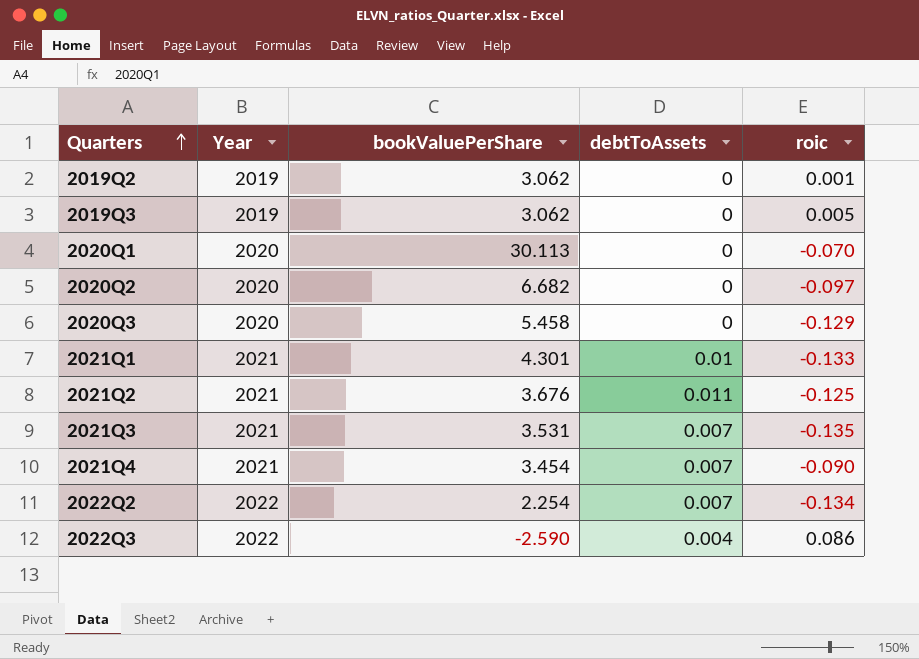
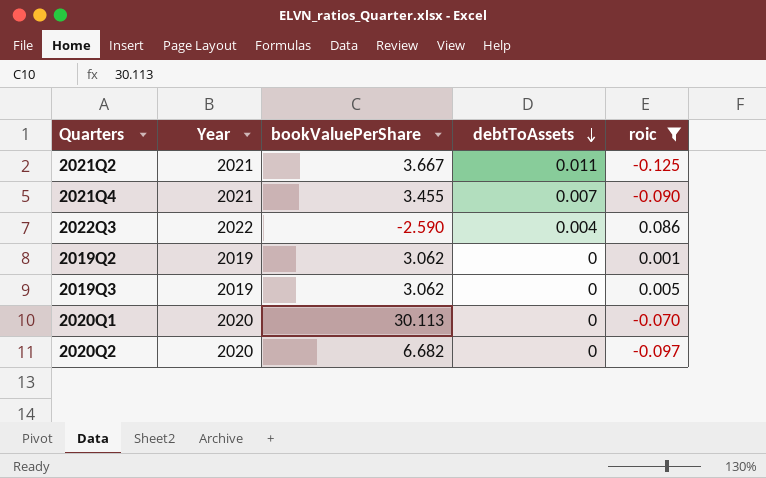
filter: none -> roic >= -0.125
row order: Quarters ascending -> debtToAssets descending
2021Q2 | bookValuePerShare: 3.676 -> 3.667
2021Q4 | bookValuePerShare: 3.454 -> 3.455

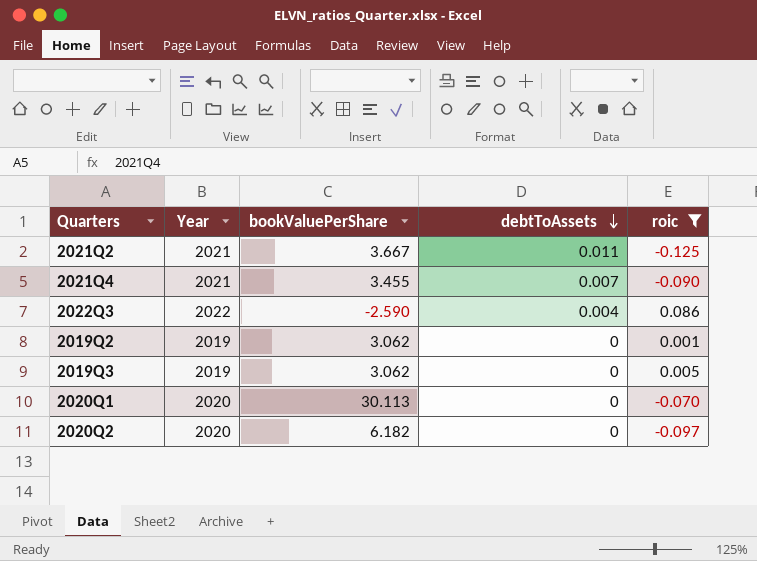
2020Q2 | bookValuePerShare: 6.682 -> 6.182

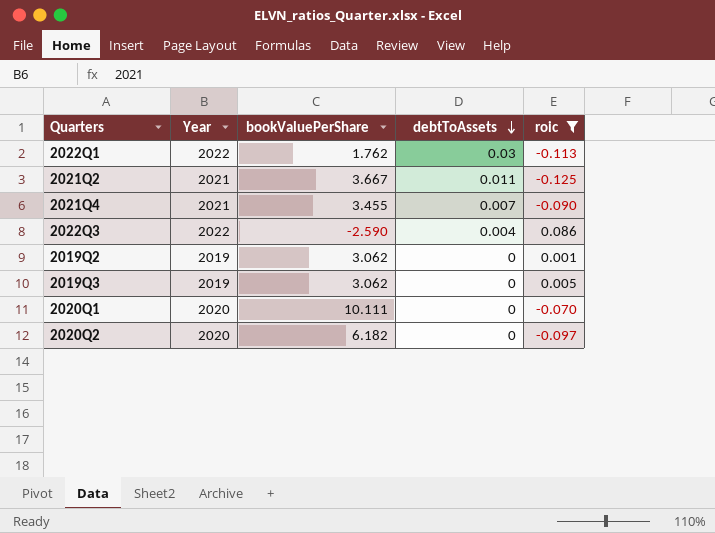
row 2022Q1: none -> 2022 | 1.762 | 0.03 | -0.113
2020Q1 | bookValuePerShare: 30.113 -> 10.111

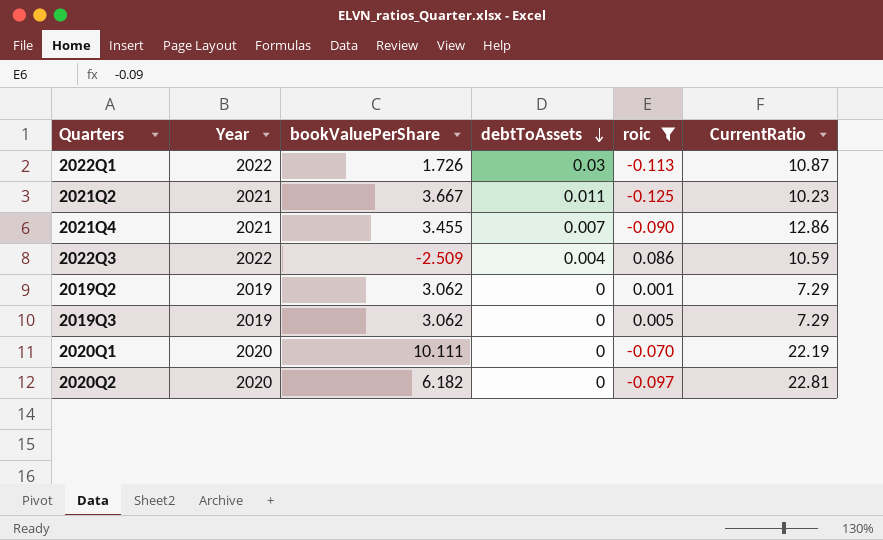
column CurrentRatio | position: none -> 6
2022Q1 | bookValuePerShare: 1.762 -> 1.726
2022Q3 | bookValuePerShare: -2.590 -> -2.509

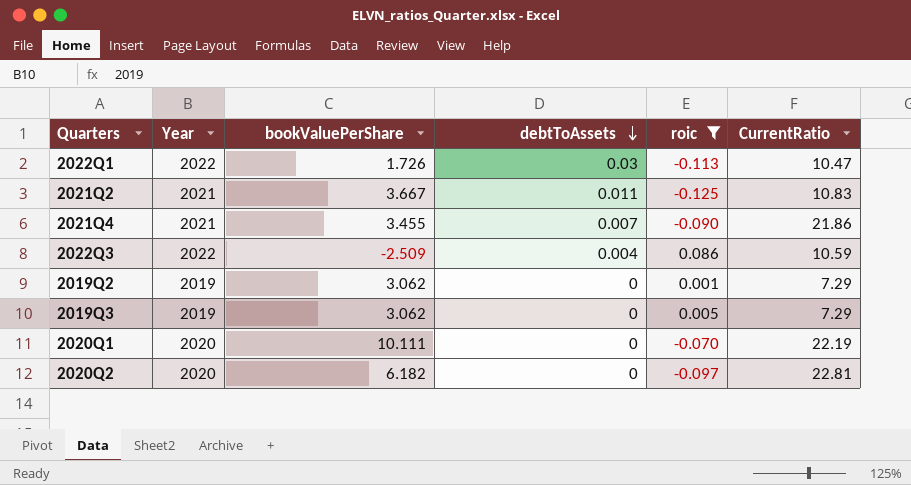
2022Q1 | CurrentRatio: 10.87 -> 10.47
2021Q2 | CurrentRatio: 10.23 -> 10.83
2021Q4 | CurrentRatio: 12.86 -> 21.86

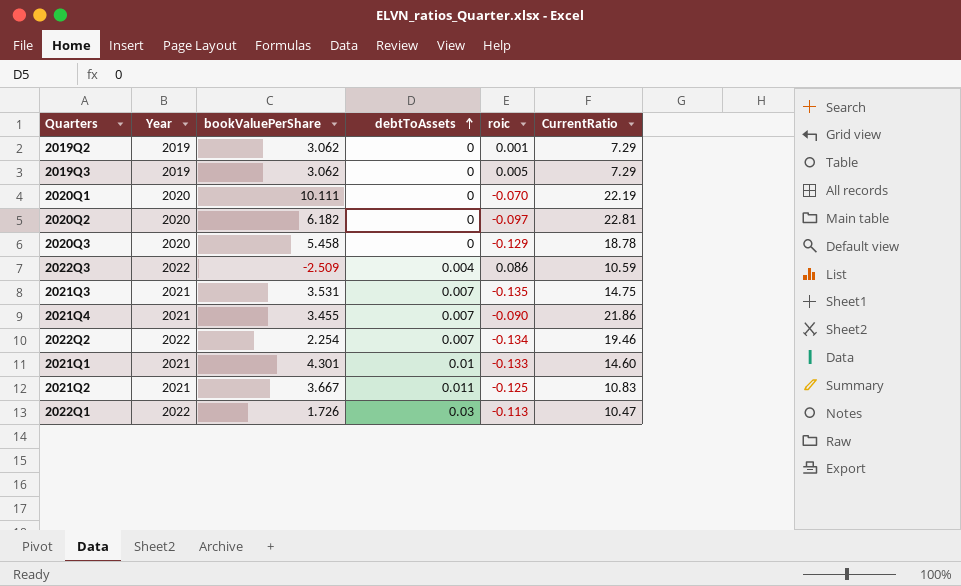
filter: roic >= -0.125 -> none
row order: debtToAssets descending -> debtToAssets ascending

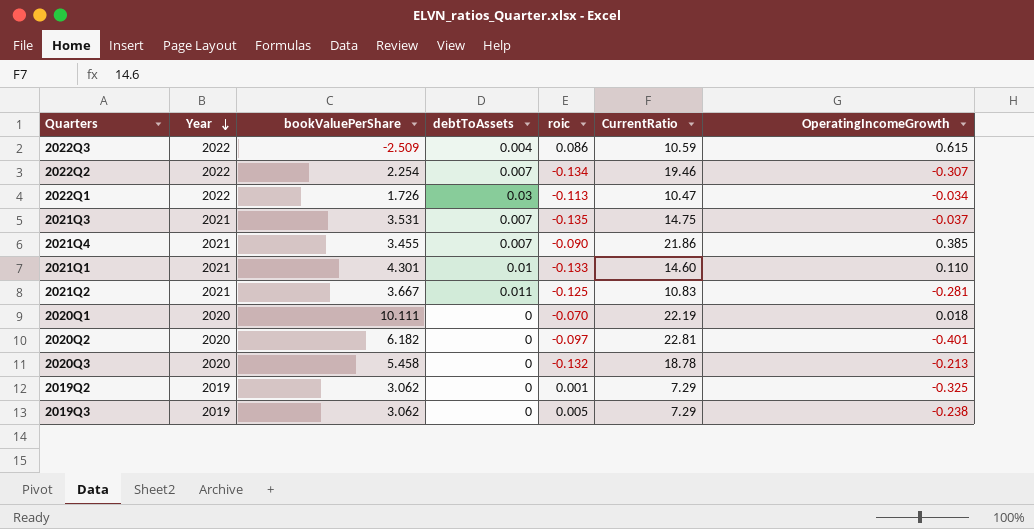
row order: debtToAssets ascending -> Year descending
column OperatingIncomeGrowth | position: none -> 7
2020Q3 | roic: -0.129 -> -0.132

